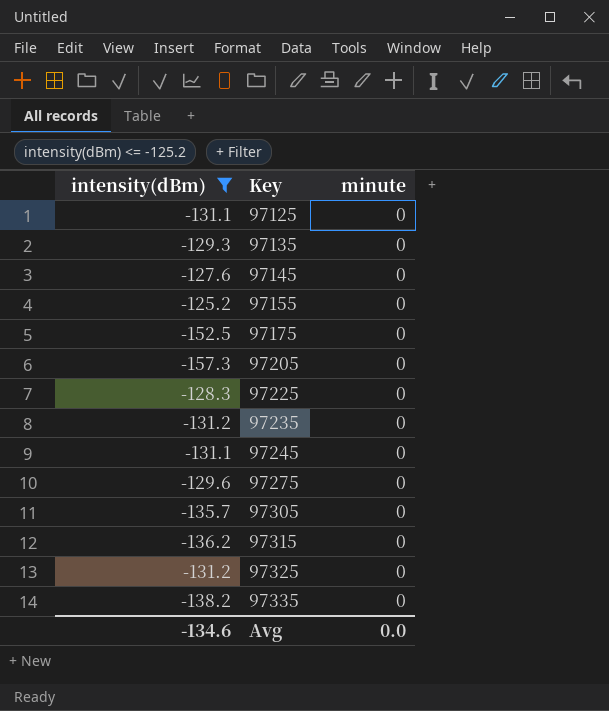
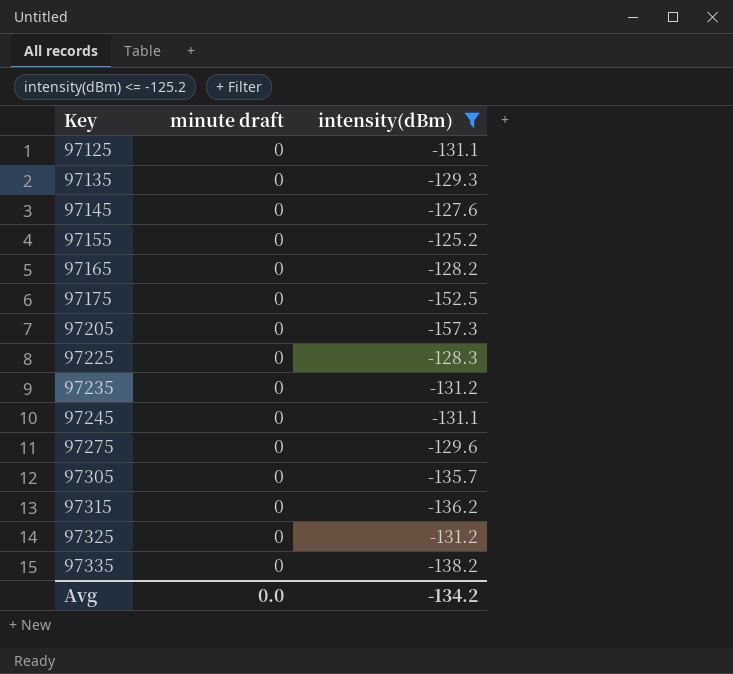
column name: minute -> minute draft
column intensity(dBm) | position: 1 -> 3
row 97165: none -> 0 | -128.2
Avg | intensity(dBm): -134.6 -> -134.2

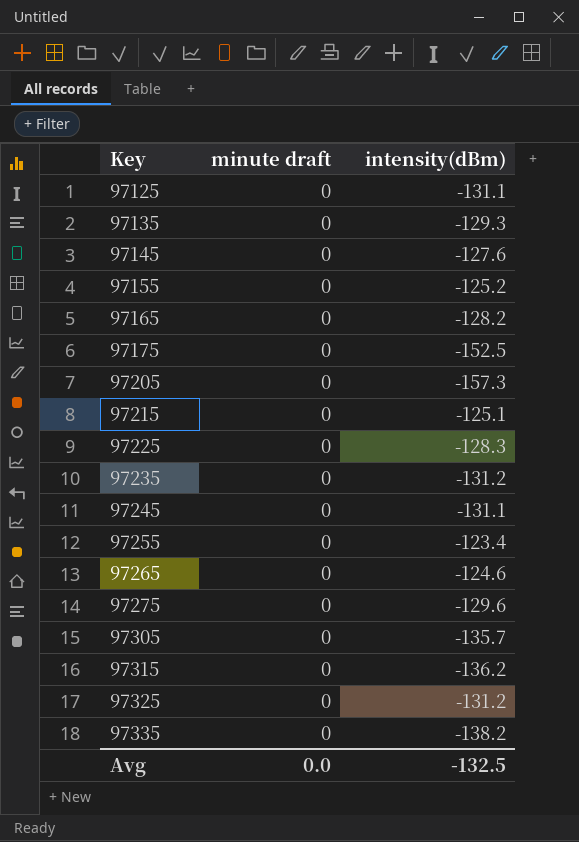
filter: intensity(dBm) <= -125.2 -> none
Avg | intensity(dBm): -134.2 -> -132.5

